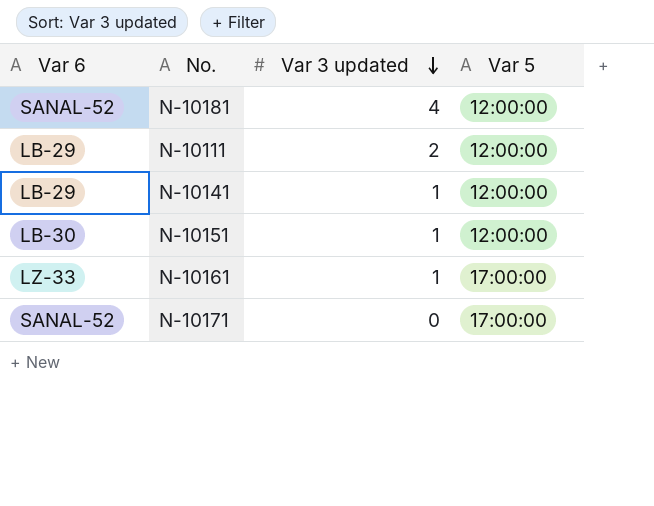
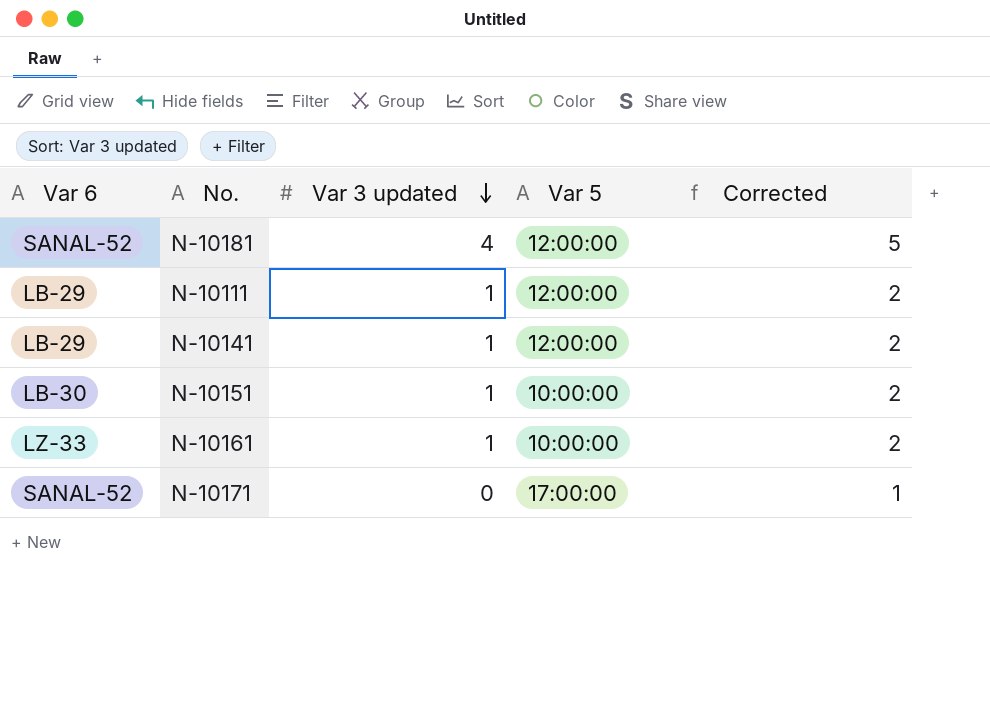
column Corrected | formula: none -> [Var 3 updated] + 1
N-10111 | Var 3 updated: 2 -> 1
N-10151 | Var 5: 12:00:00 -> 10:00:00
N-10161 | Var 5: 17:00:00 -> 10:00:00

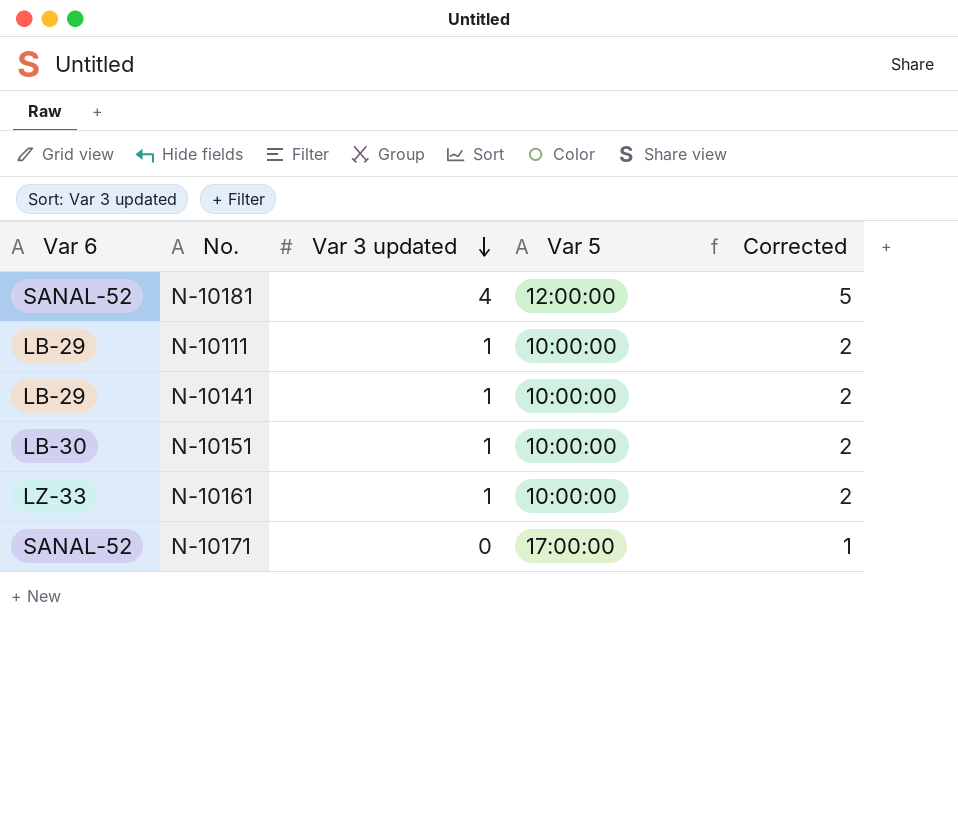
N-10111 | Var 5: 12:00:00 -> 10:00:00
N-10141 | Var 5: 12:00:00 -> 10:00:00

